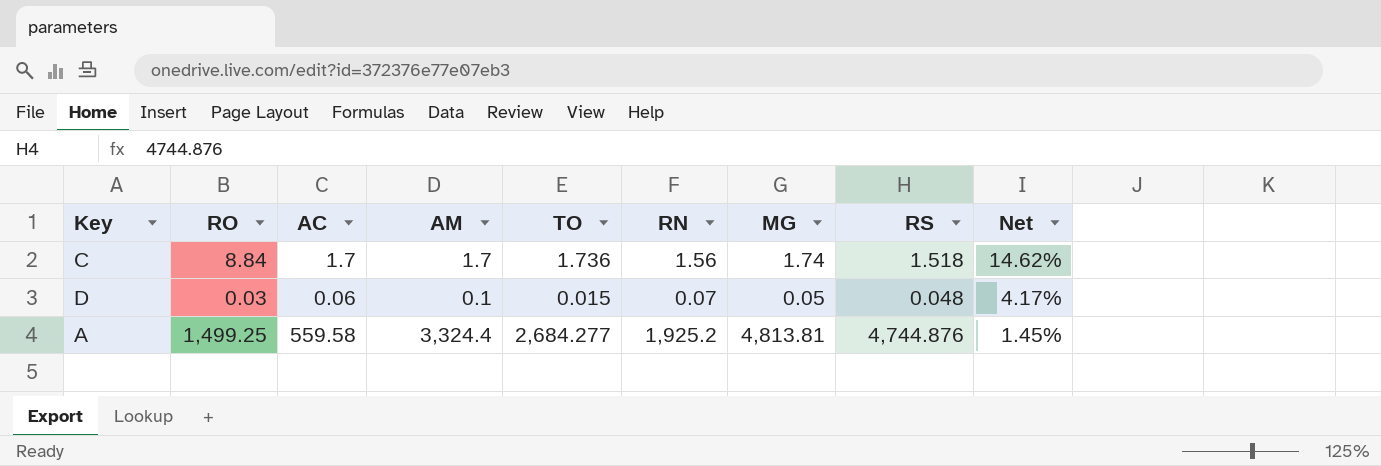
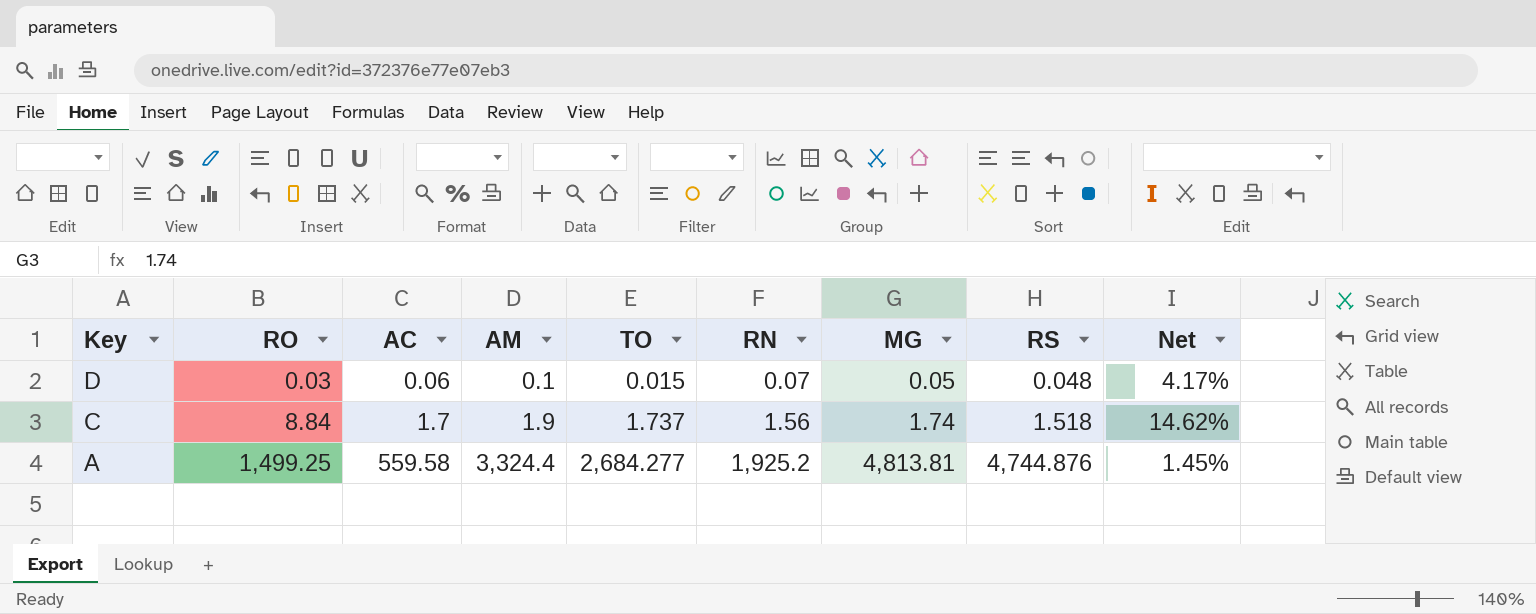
row order: Net descending -> Key descending
C | AM: 1.7 -> 1.9
C | TO: 1.736 -> 1.737

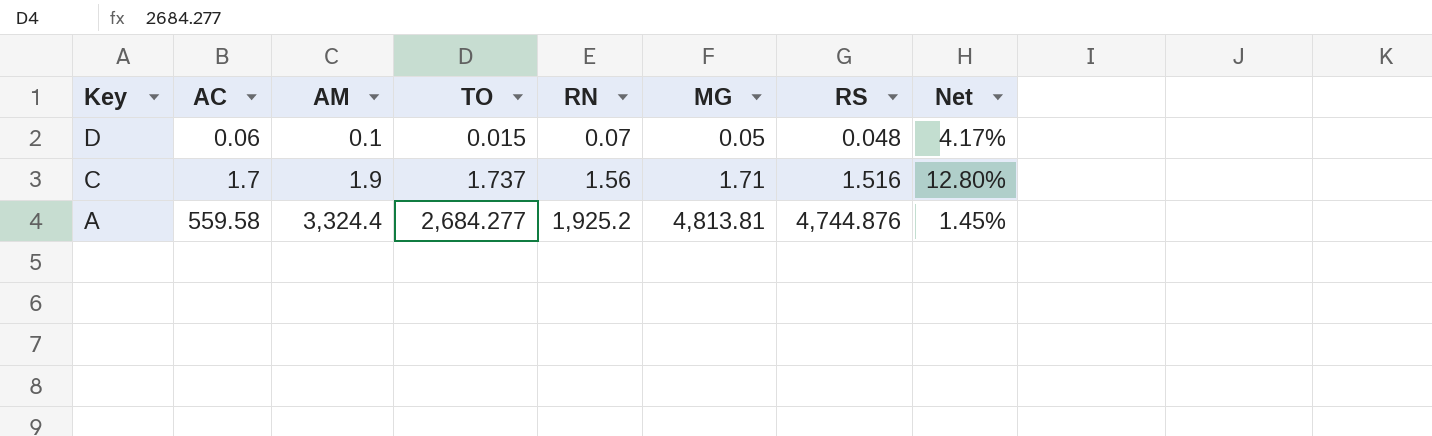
column RO | position: 2 -> none
C | MG: 1.74 -> 1.71
C | RS: 1.518 -> 1.516
C | Net: 14.62% -> 12.80%

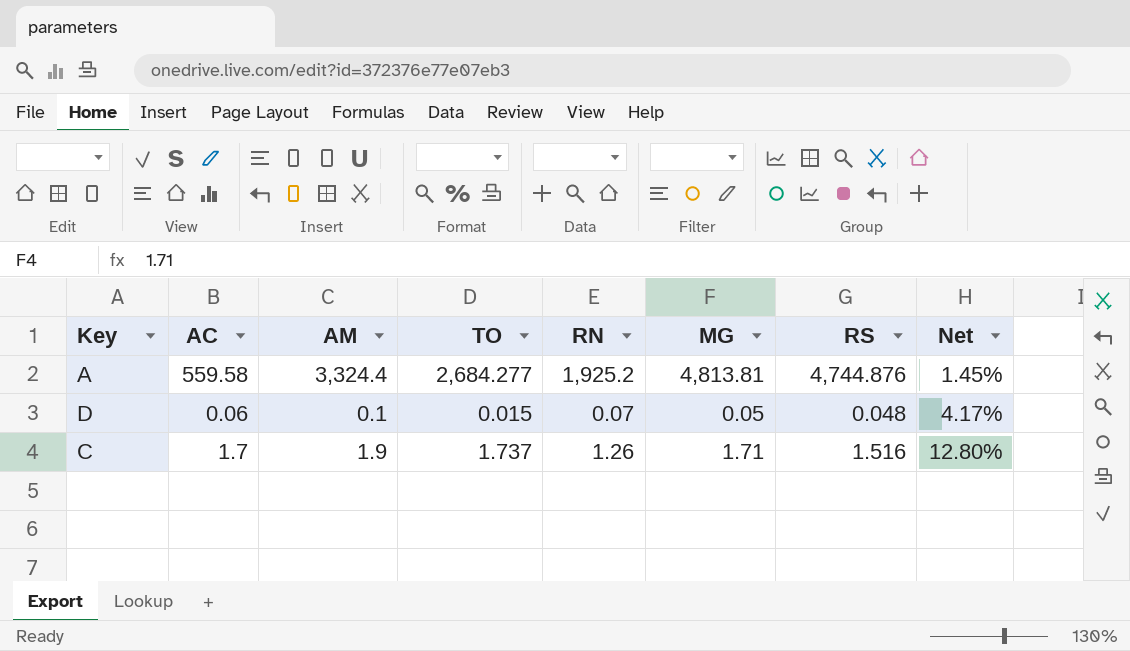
row order: Key descending -> Net ascending
C | RN: 1.56 -> 1.26

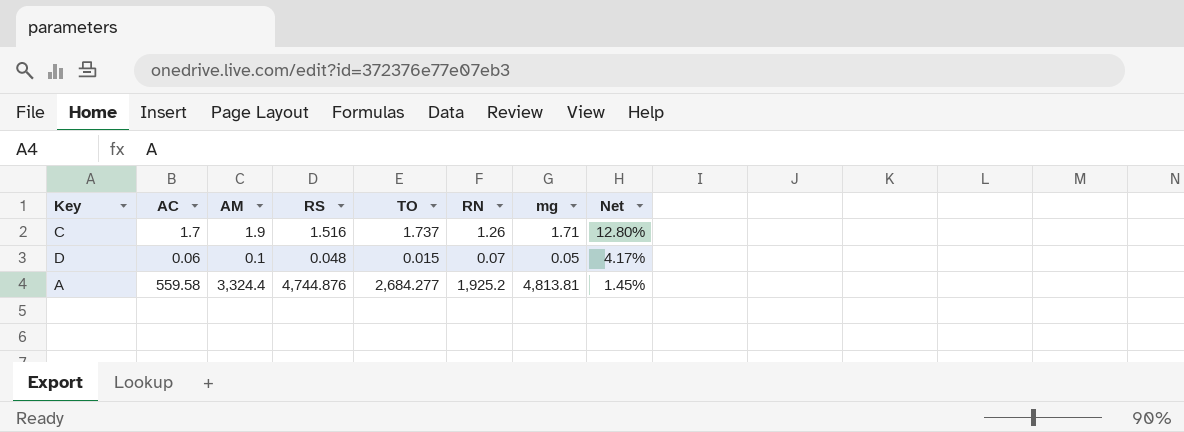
row order: Net ascending -> Net descending
column RS | position: 7 -> 4
column name: MG -> mg

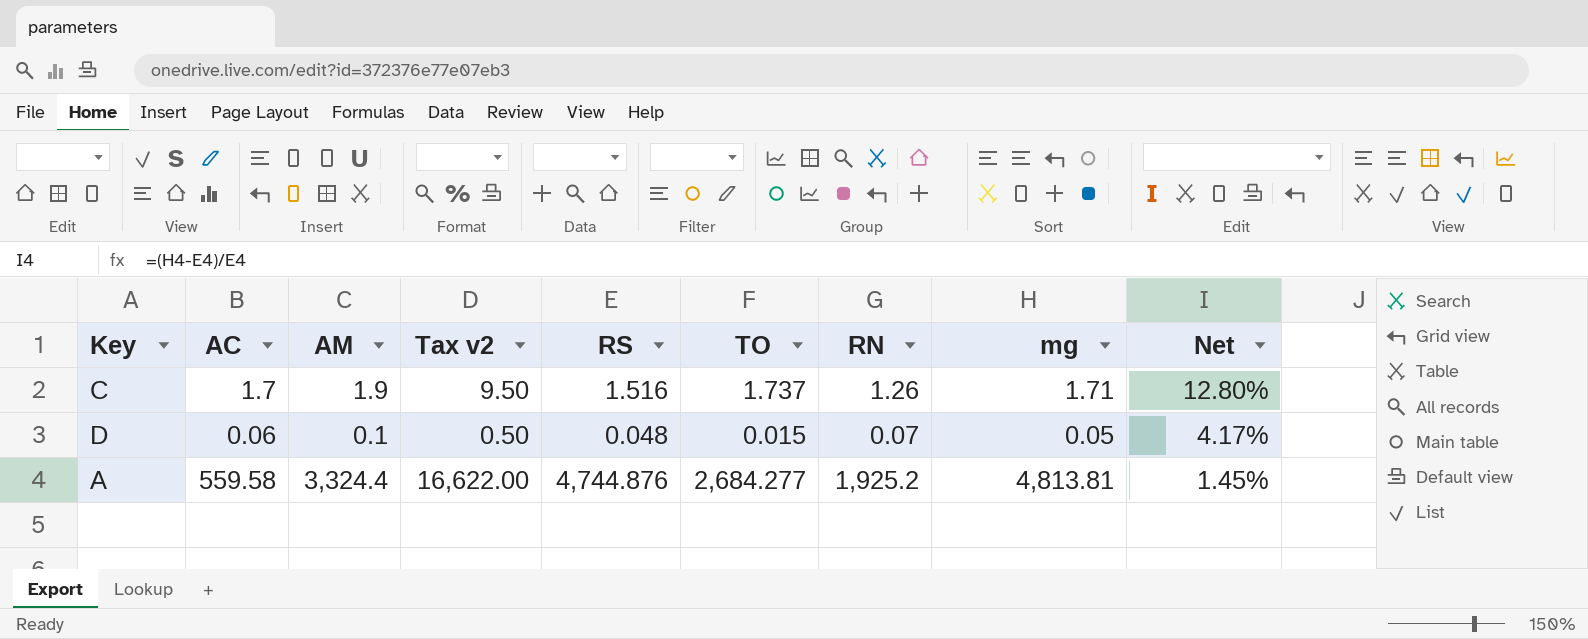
column Tax v2 | formula: none -> [AM] * 5

